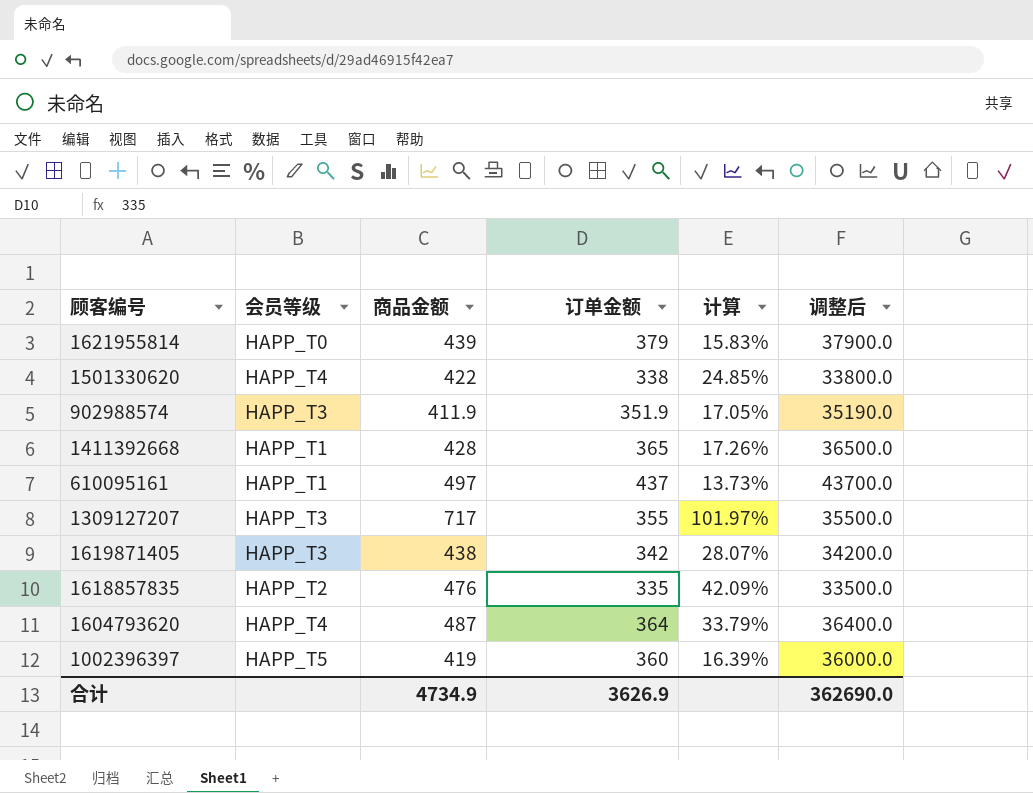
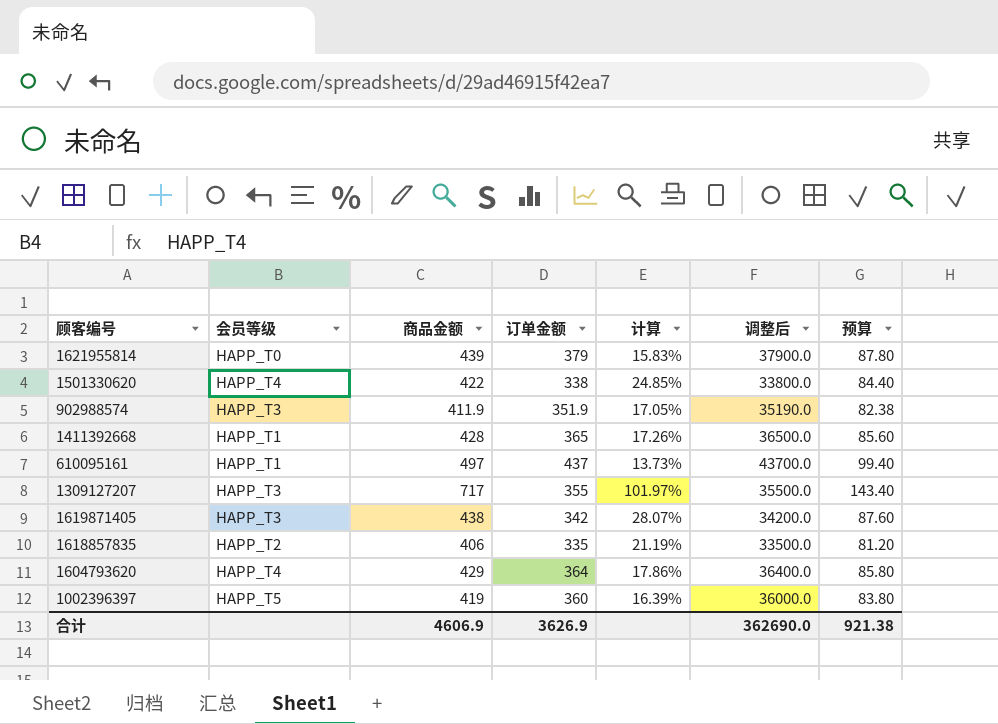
column 预算 | formula: none -> [商品金额] * 0.2
1618857835 | 商品金额: 476 -> 406
1618857835 | 计算: 42.09% -> 21.19%
1604793620 | 商品金额: 487 -> 429
1604793620 | 计算: 33.79% -> 17.86%
合计 | 商品金额: 4734.9 -> 4606.9

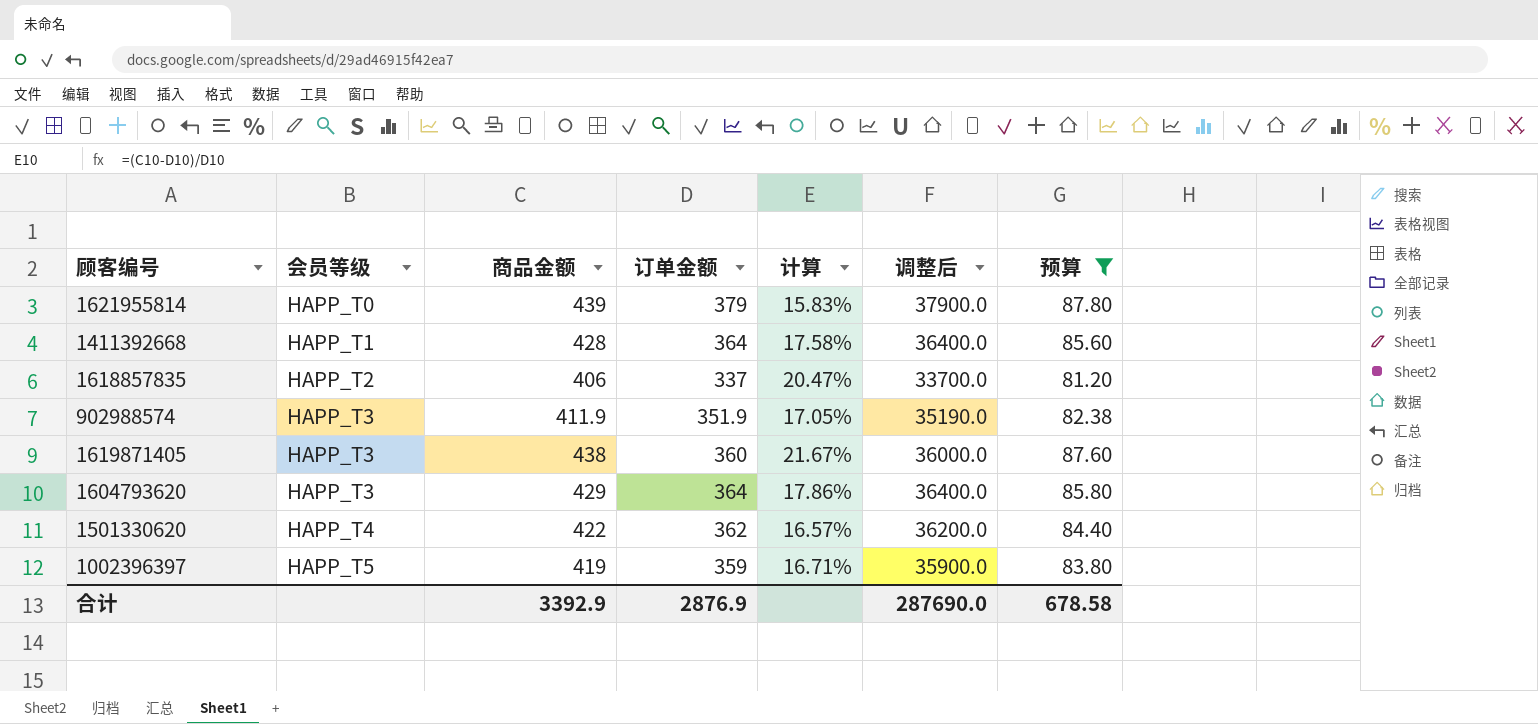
filter: none -> 预算 <= 87.80
row order: none -> 会员等级 ascending
1411392668 | 订单金额: 365 -> 364
1411392668 | 计算: 17.26% -> 17.58%
1411392668 | 调整后: 36500.0 -> 36400.0
1618857835 | 订单金额: 335 -> 337
1618857835 | 计算: 21.19% -> 20.47%
1618857835 | 调整后: 33500.0 -> 33700.0
1619871405 | 订单金额: 342 -> 360
1619871405 | 计算: 28.07% -> 21.67%
1619871405 | 调整后: 34200.0 -> 36000.0
1604793620 | 会员等级: HAPP_T4 -> HAPP_T3
1501330620 | 订单金额: 338 -> 362
1501330620 | 计算: 24.85% -> 16.57%
1501330620 | 调整后: 33800.0 -> 36200.0
1002396397 | 订单金额: 360 -> 359
1002396397 | 计算: 16.39% -> 16.71%
1002396397 | 调整后: 36000.0 -> 35900.0
合计 | 商品金额: 4606.9 -> 3392.9
合计 | 订单金额: 3626.9 -> 2876.9
合计 | 调整后: 362690.0 -> 287690.0
合计 | 预算: 921.38 -> 678.58

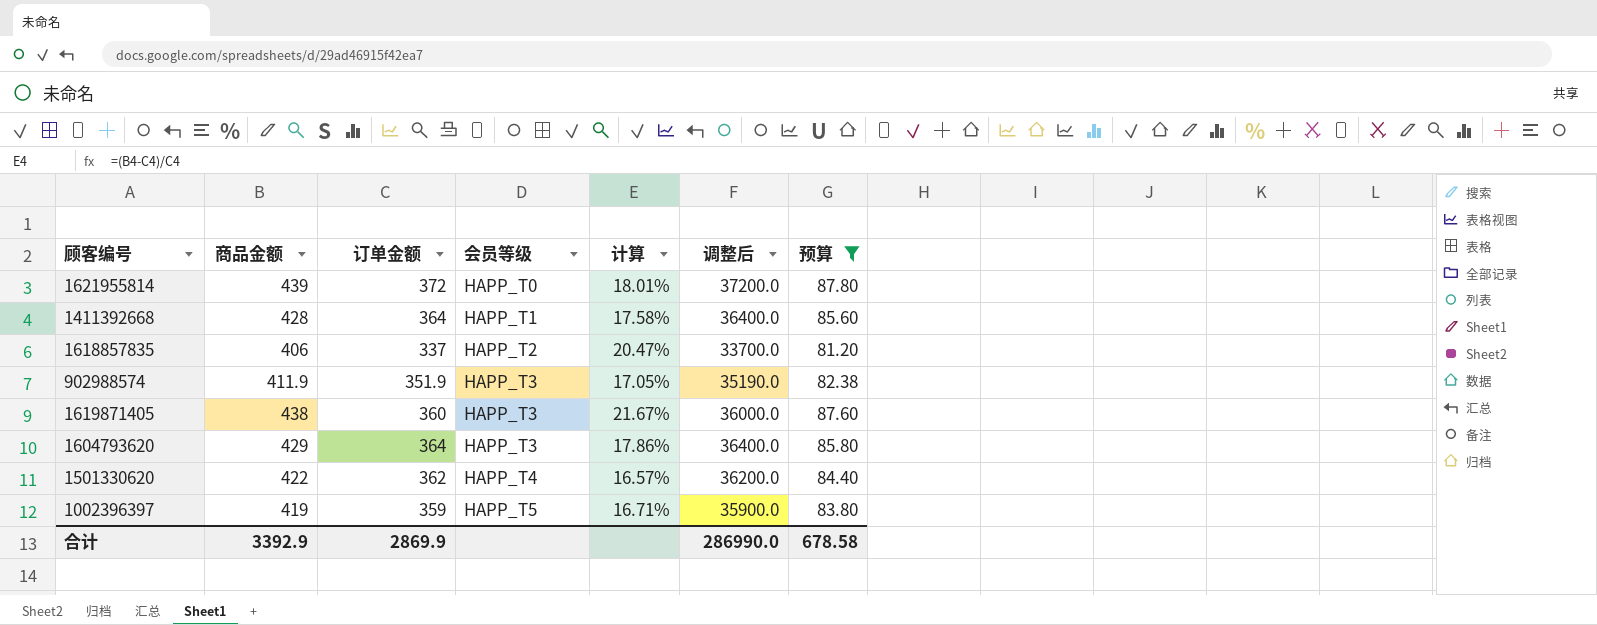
column 会员等级 | position: 2 -> 4
1621955814 | 订单金额: 379 -> 372
1621955814 | 计算: 15.83% -> 18.01%
1621955814 | 调整后: 37900.0 -> 37200.0
合计 | 订单金额: 2876.9 -> 2869.9
合计 | 调整后: 287690.0 -> 286990.0

